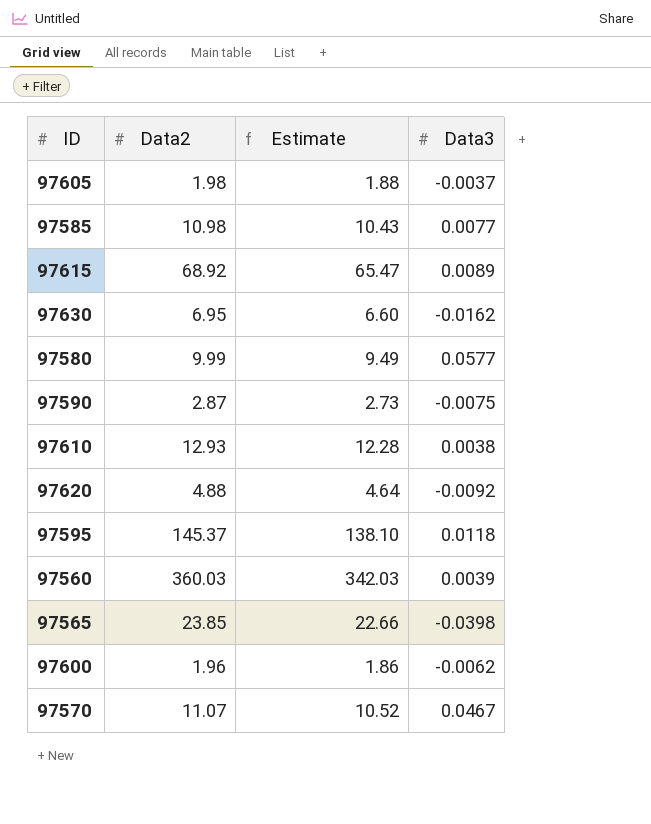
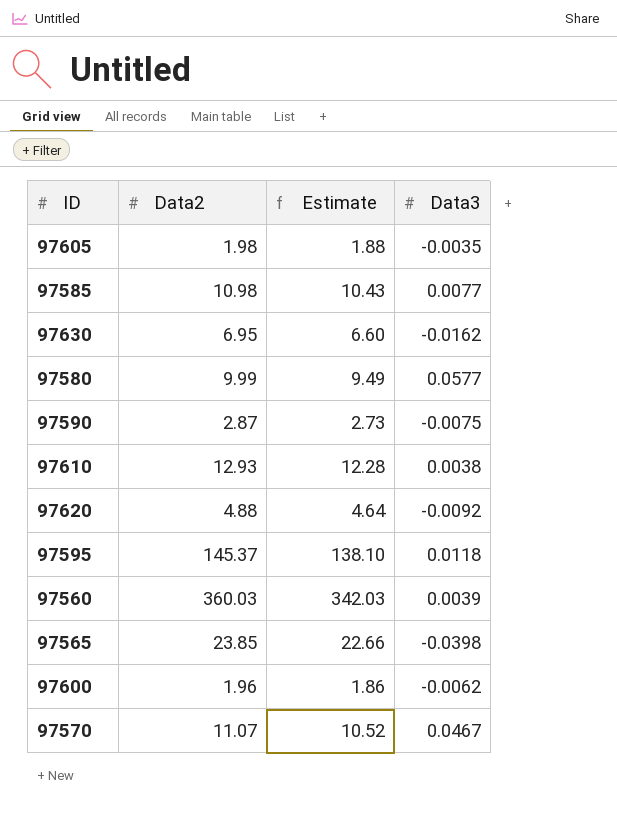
row 97615: 68.92 | 65.47 | 0.0089 -> none
97605 | Data3: -0.0037 -> -0.0035

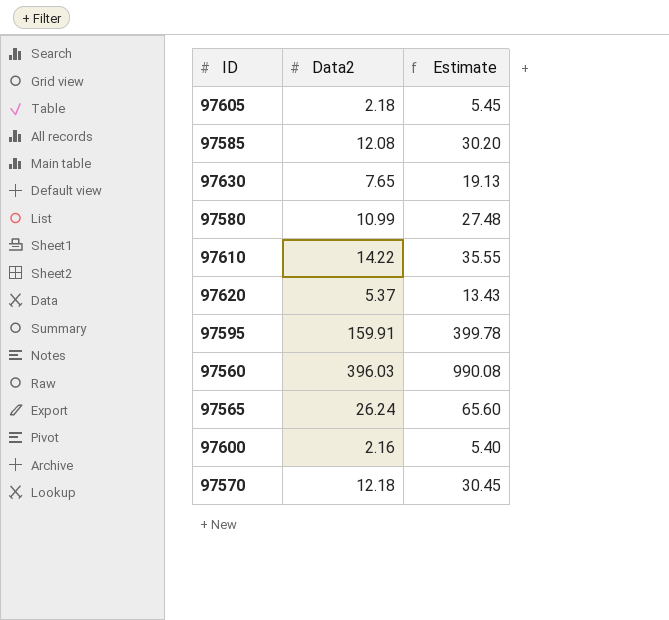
column Data3 | position: 4 -> none
column Estimate | formula: [Data2] * 0.95 -> [Data2] * 2.5
row 97590: 2.87 | 2.73 | -0.0075 -> none
97605 | Data2: 1.98 -> 2.18
97585 | Data2: 10.98 -> 12.08
97630 | Data2: 6.95 -> 7.65
97580 | Data2: 9.99 -> 10.99
97610 | Data2: 12.93 -> 14.22
97620 | Data2: 4.88 -> 5.37
97595 | Data2: 145.37 -> 159.91
97560 | Data2: 360.03 -> 396.03
97565 | Data2: 23.85 -> 26.24
97600 | Data2: 1.96 -> 2.16
97570 | Data2: 11.07 -> 12.18

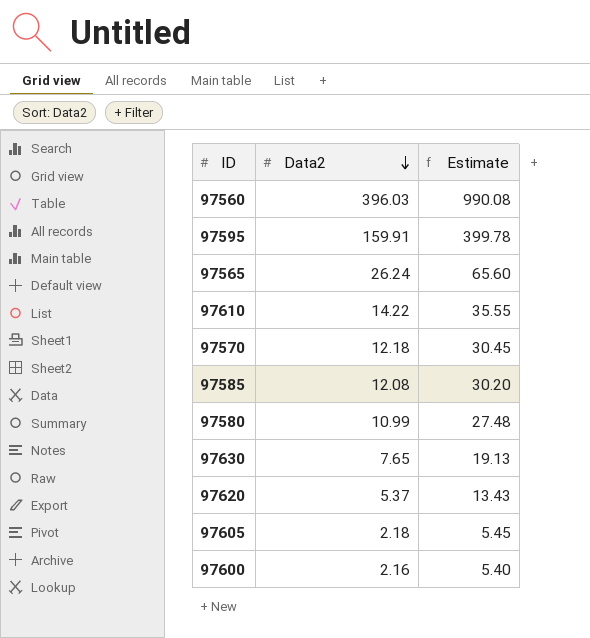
row order: none -> Data2 descending

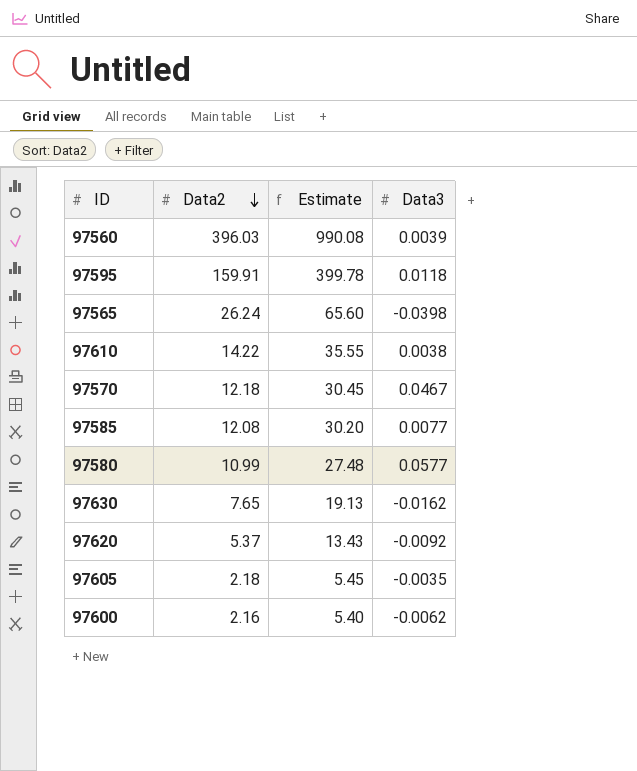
column Data3 | position: none -> 4

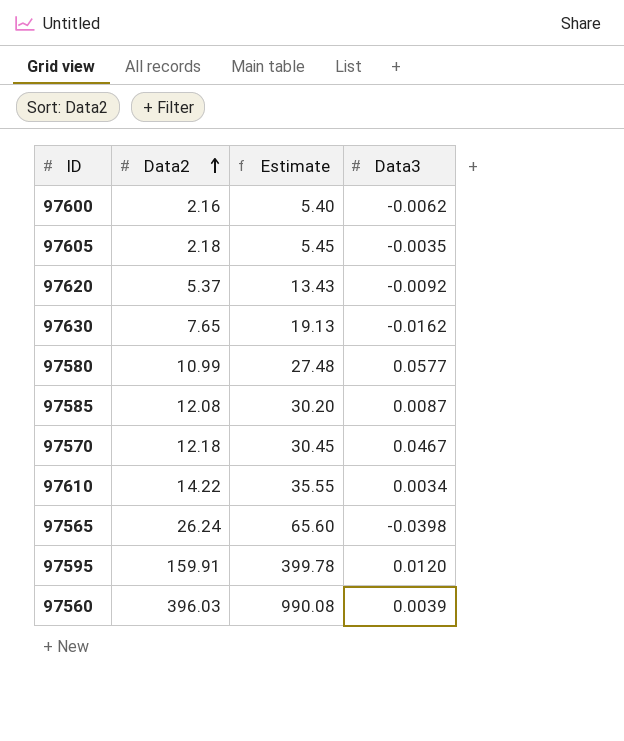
row order: Data2 descending -> Data2 ascending
97585 | Data3: 0.0077 -> 0.0087
97610 | Data3: 0.0038 -> 0.0034
97595 | Data3: 0.0118 -> 0.0120

